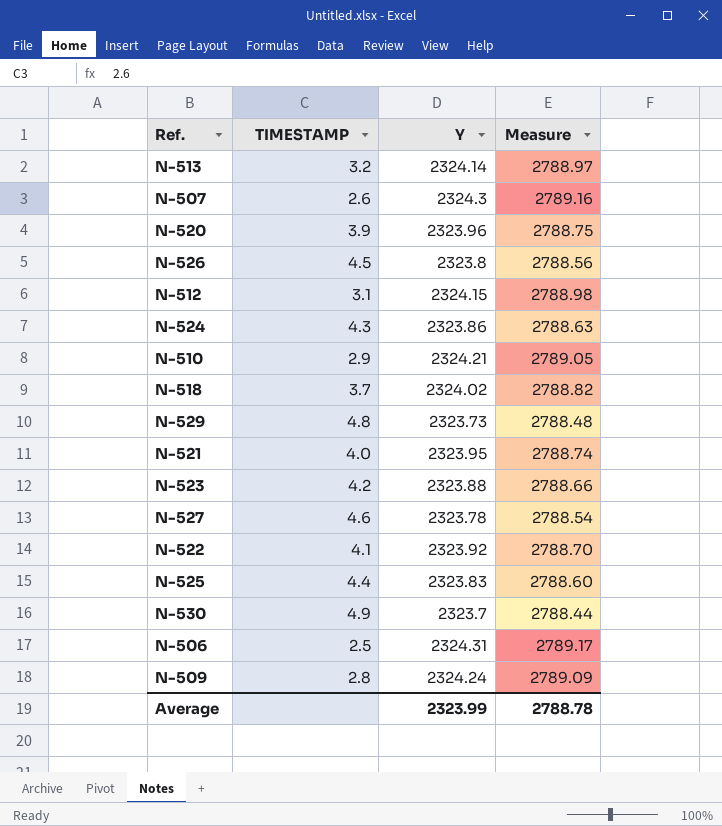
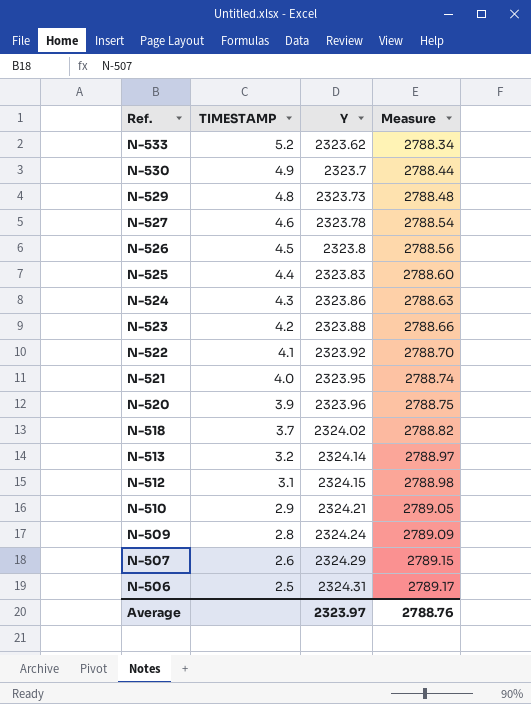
row order: none -> Ref. descending
row N-533: none -> 5.2 | 2323.62 | 2788.34
N-507 | Y: 2324.3 -> 2324.29
N-507 | Measure: 2789.16 -> 2789.15
Average | Y: 2323.99 -> 2323.97
Average | Measure: 2788.78 -> 2788.76

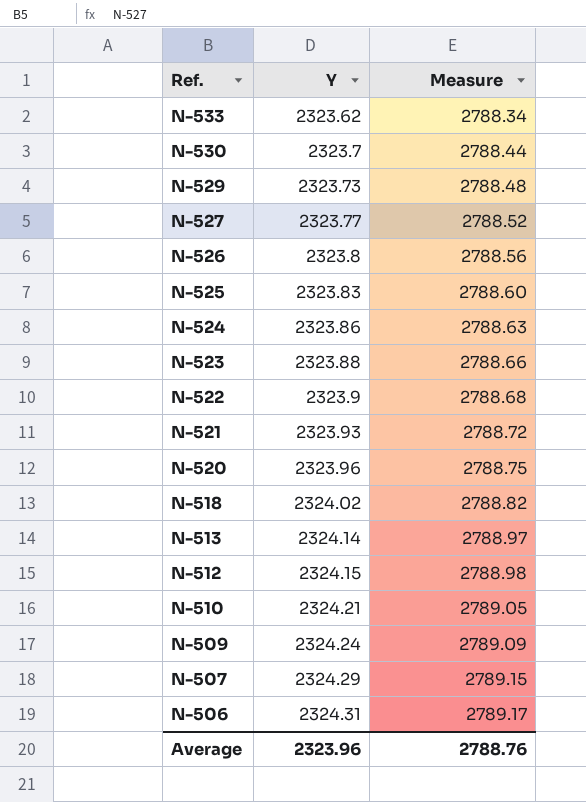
column TIMESTAMP | position: 2 -> none
N-527 | Y: 2323.78 -> 2323.77
N-527 | Measure: 2788.54 -> 2788.52
N-522 | Y: 2323.92 -> 2323.9
N-522 | Measure: 2788.70 -> 2788.68
N-521 | Y: 2323.95 -> 2323.93
N-521 | Measure: 2788.74 -> 2788.72
Average | Y: 2323.97 -> 2323.96

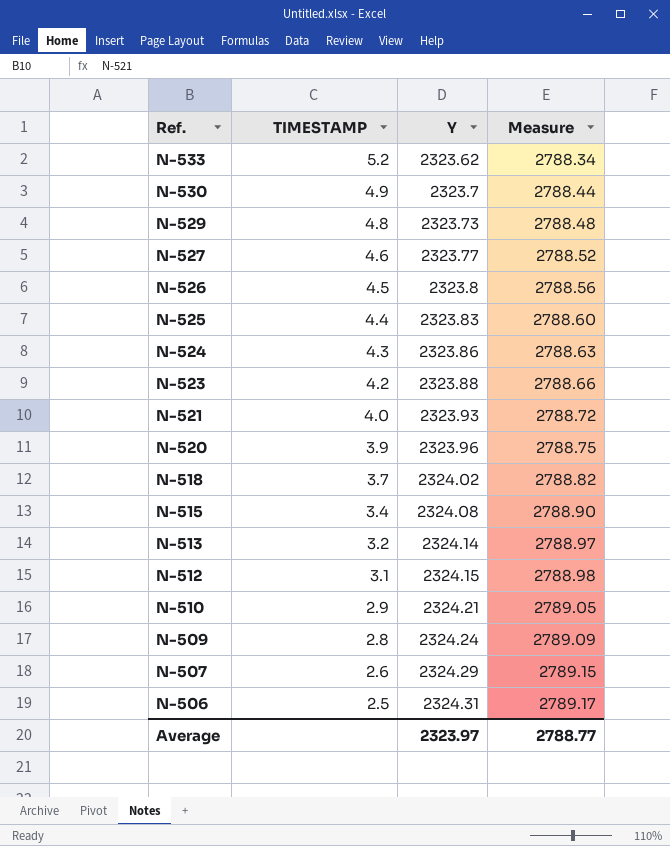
column TIMESTAMP | position: none -> 2
row N-522: 2323.9 | 2788.68 -> none
row N-515: none -> 3.4 | 2324.08 | 2788.90
Average | Y: 2323.96 -> 2323.97
Average | Measure: 2788.76 -> 2788.77

